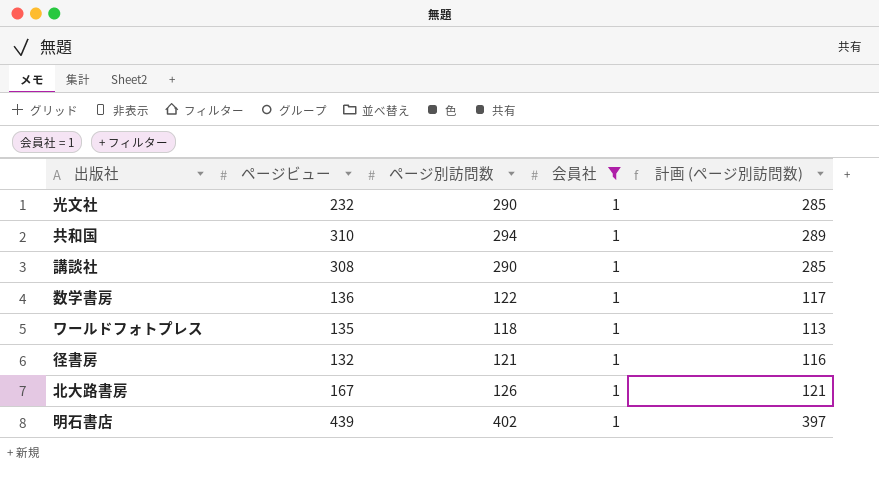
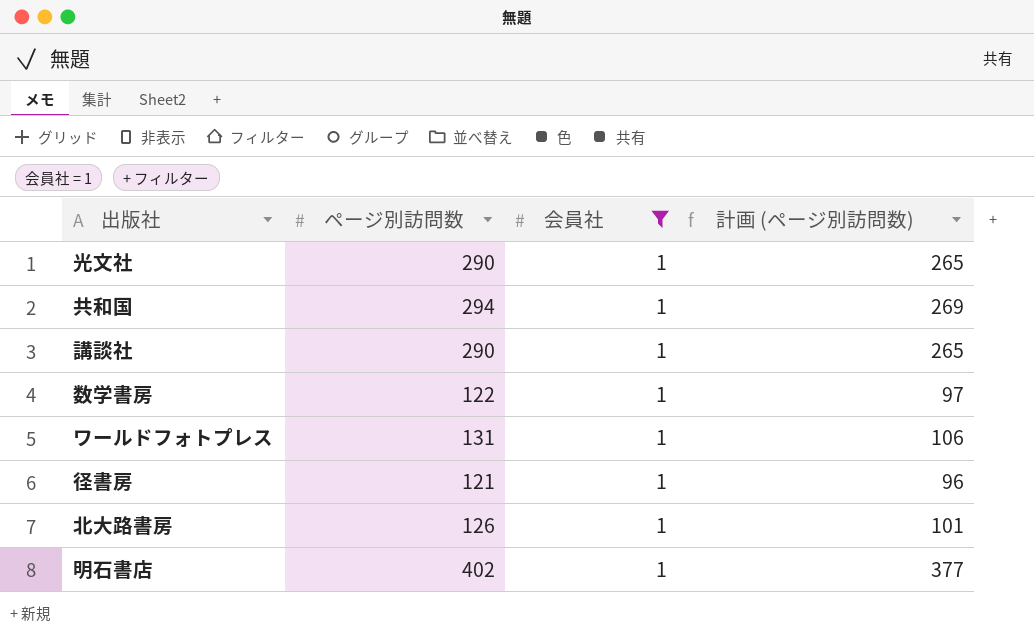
column ページビュー | position: 2 -> none
column 計画 (ページ別訪問数) | formula: [ページ別訪問数] - 5 -> [ページ別訪問数] - 25
ワールドフォトプレス | ページ別訪問数: 118 -> 131

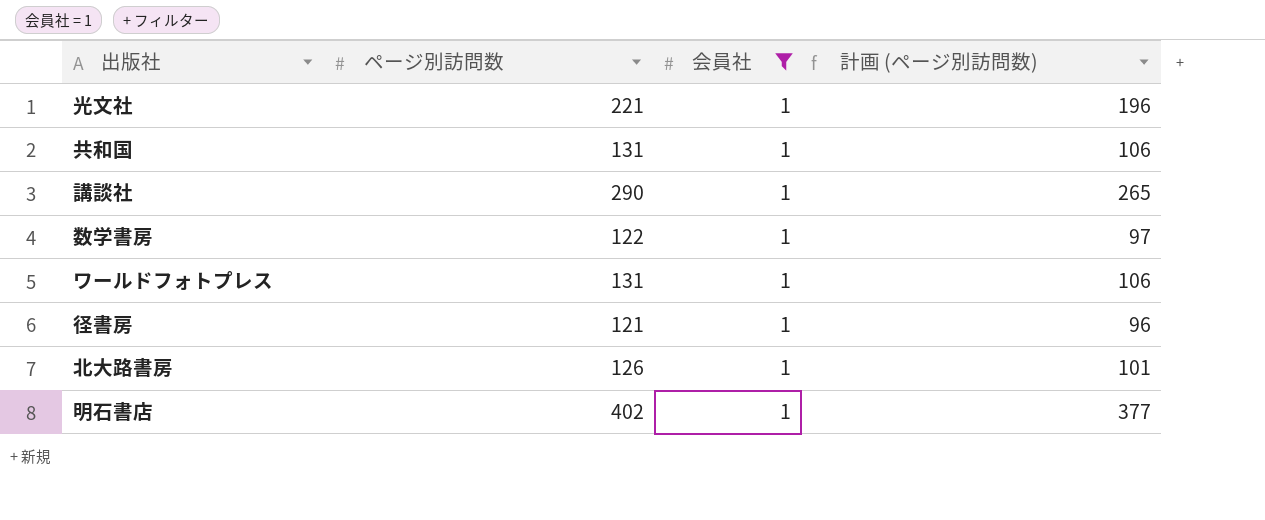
光文社 | ページ別訪問数: 290 -> 221
光文社 | 計画 (ページ別訪問数): 265 -> 196
共和国 | ページ別訪問数: 294 -> 131
共和国 | 計画 (ページ別訪問数): 269 -> 106

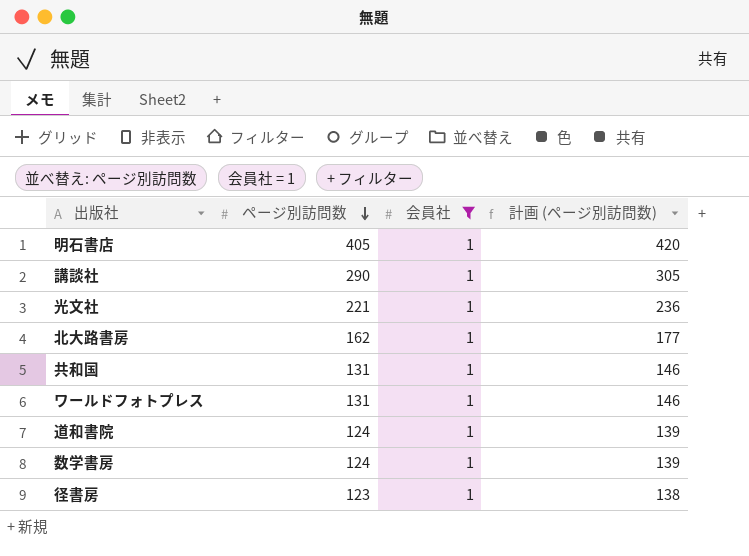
row order: none -> ページ別訪問数 descending
column 計画 (ページ別訪問数) | formula: [ページ別訪問数] - 25 -> [ページ別訪問数] + 15
明石書店 | ページ別訪問数: 402 -> 405
北大路書房 | ページ別訪問数: 126 -> 162
row 道和書院: none -> 124 | 1 | 139
数学書房 | ページ別訪問数: 122 -> 124
径書房 | ページ別訪問数: 121 -> 123

